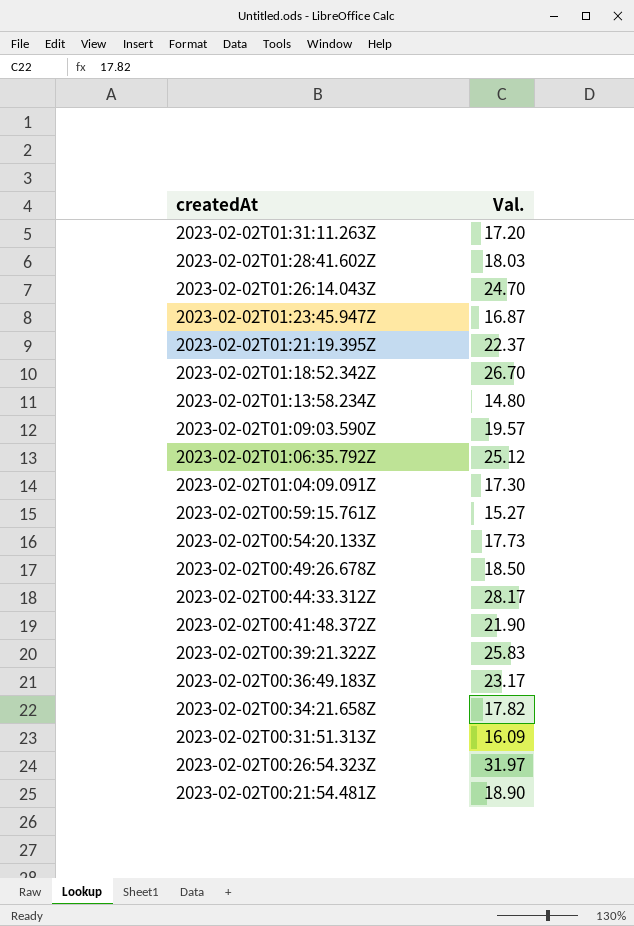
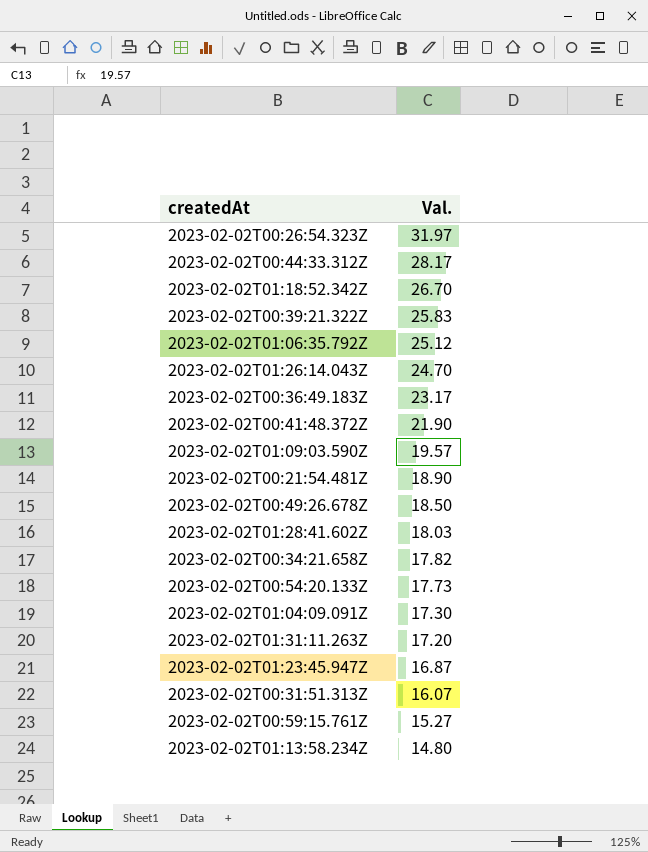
row order: createdAt descending -> Val. descending
row 2023-02-02T01:21:19.395Z: 22.37 -> none
2023-02-02T00:31:51.313Z | Val.: 16.09 -> 16.07

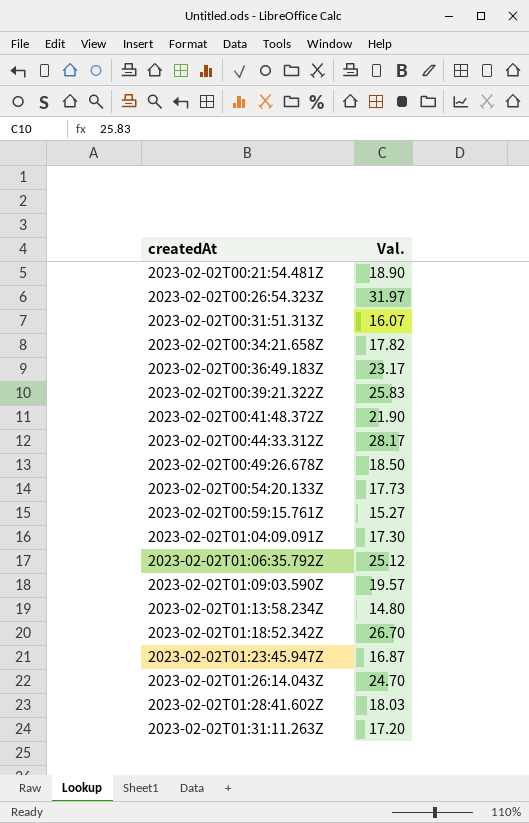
row order: Val. descending -> createdAt ascending

